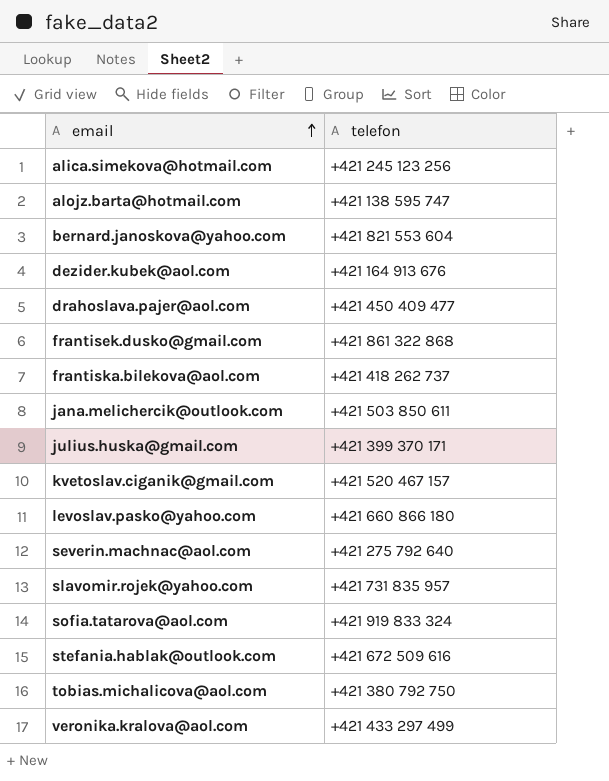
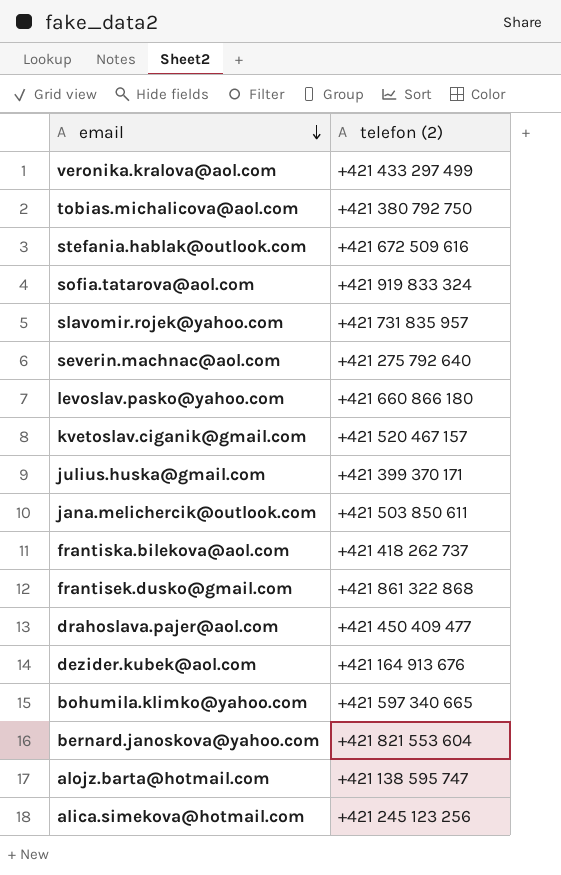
row order: email ascending -> email descending
column name: telefon -> telefon (2)
row bohumila.klimko@yahoo.com: none -> +421 597 340 665

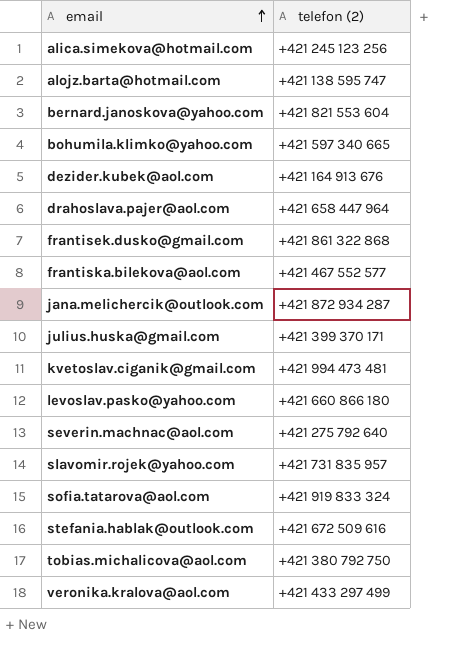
row order: email descending -> email ascending
drahoslava.pajer@aol.com | telefon (2): +421 450 409 477 -> +421 658 447 964
frantiska.bilekova@aol.com | telefon (2): +421 418 262 737 -> +421 467 552 577
jana.melichercik@outlook.com | telefon (2): +421 503 850 611 -> +421 872 934 287
kvetoslav.ciganik@gmail.com | telefon (2): +421 520 467 157 -> +421 994 473 481

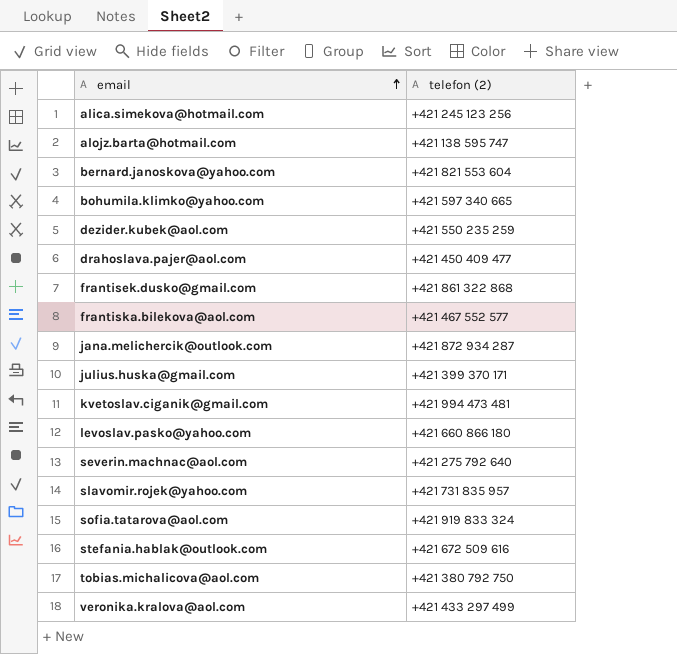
dezider.kubek@aol.com | telefon (2): +421 164 913 676 -> +421 550 235 259
drahoslava.pajer@aol.com | telefon (2): +421 658 447 964 -> +421 450 409 477

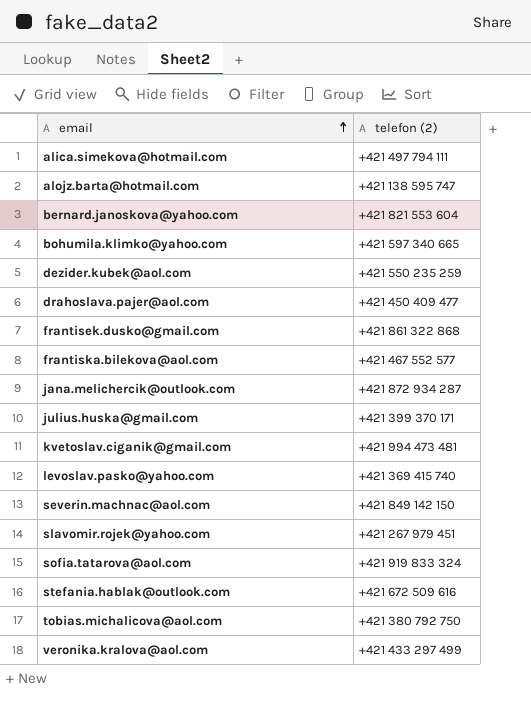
alica.simekova@hotmail.com | telefon (2): +421 245 123 256 -> +421 497 794 111
levoslav.pasko@yahoo.com | telefon (2): +421 660 866 180 -> +421 369 415 740
severin.machnac@aol.com | telefon (2): +421 275 792 640 -> +421 849 142 150
slavomir.rojek@yahoo.com | telefon (2): +421 731 835 957 -> +421 267 979 451

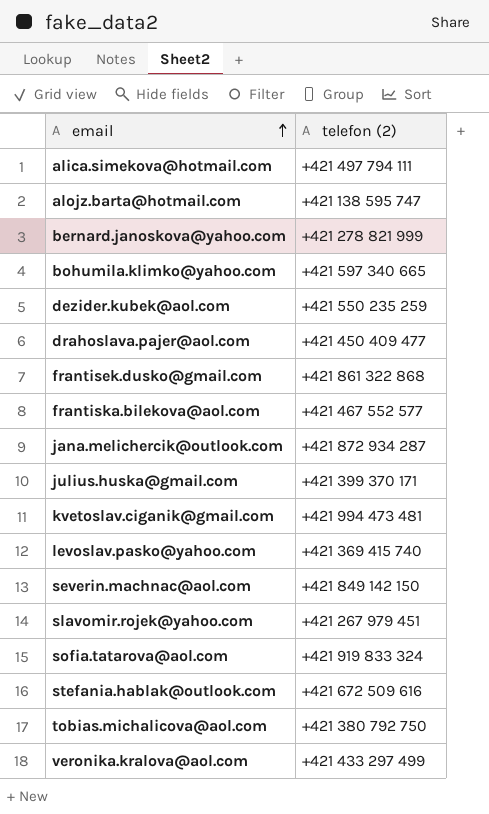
bernard.janoskova@yahoo.com | telefon (2): +421 821 553 604 -> +421 278 821 999

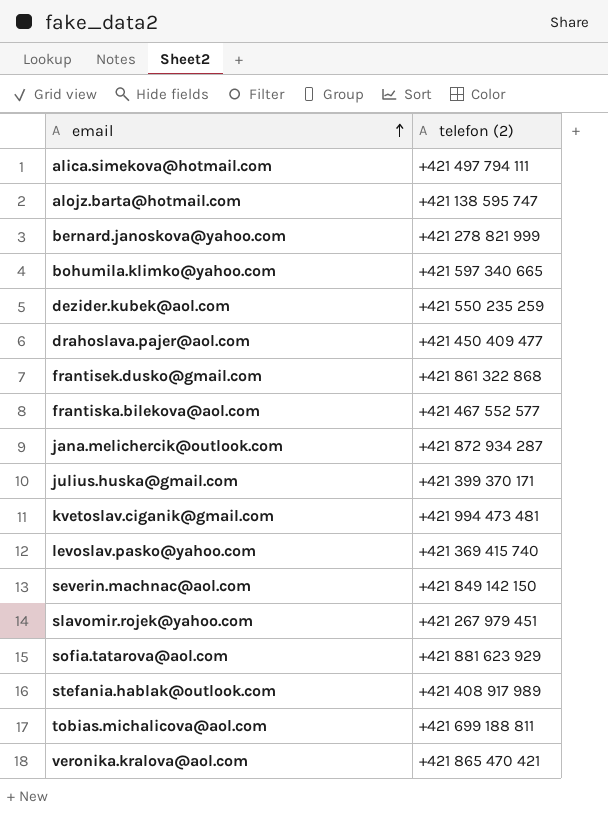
sofia.tatarova@aol.com | telefon (2): +421 919 833 324 -> +421 881 623 929
stefania.hablak@outlook.com | telefon (2): +421 672 509 616 -> +421 408 917 989
tobias.michalicova@aol.com | telefon (2): +421 380 792 750 -> +421 699 188 811
veronika.kralova@aol.com | telefon (2): +421 433 297 499 -> +421 865 470 421

